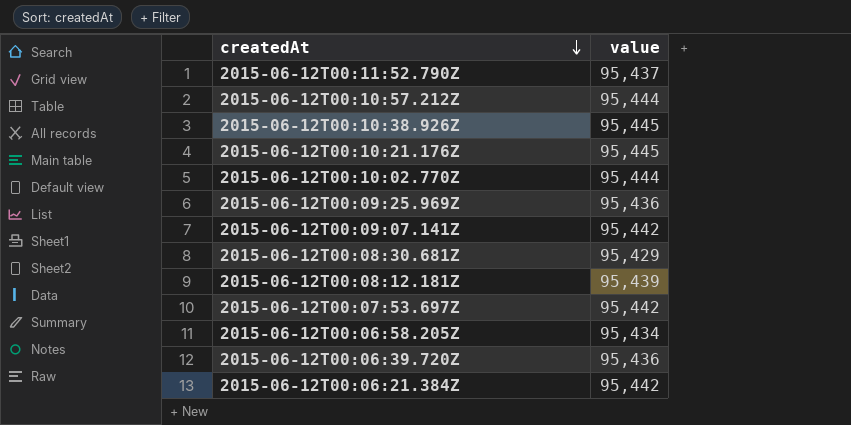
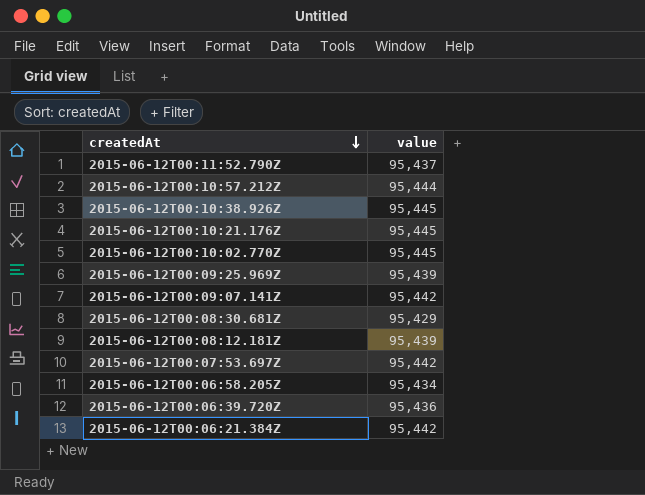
2015-06-12T00:10:02.770Z | value: 95,444 -> 95,445
2015-06-12T00:09:25.969Z | value: 95,436 -> 95,439

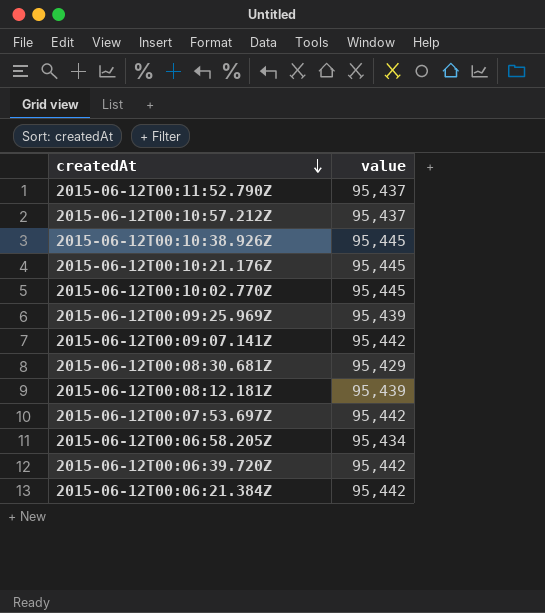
2015-06-12T00:10:57.212Z | value: 95,444 -> 95,437
2015-06-12T00:06:39.720Z | value: 95,436 -> 95,442

